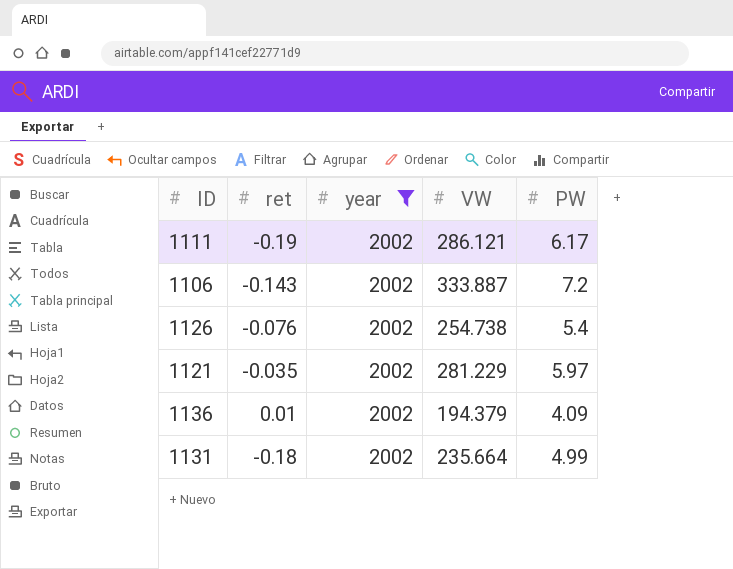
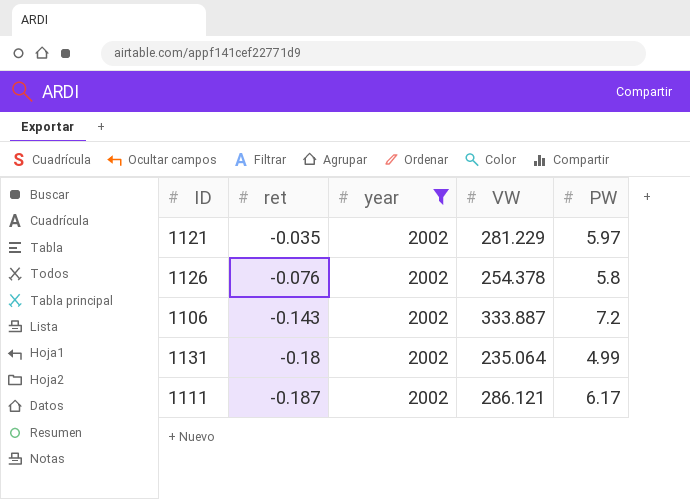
row order: none -> ret descending
row 1136: 0.01 | 2002 | 194.379 | 4.09 -> none
1126 | VW: 254.738 -> 254.378
1126 | PW: 5.4 -> 5.8
1131 | VW: 235.664 -> 235.064
1111 | ret: -0.19 -> -0.187

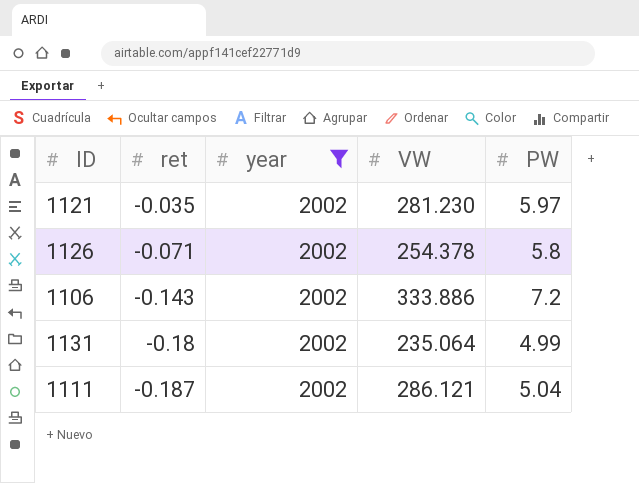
1121 | VW: 281.229 -> 281.230
1126 | ret: -0.076 -> -0.071
1106 | VW: 333.887 -> 333.886
1111 | PW: 6.17 -> 5.04

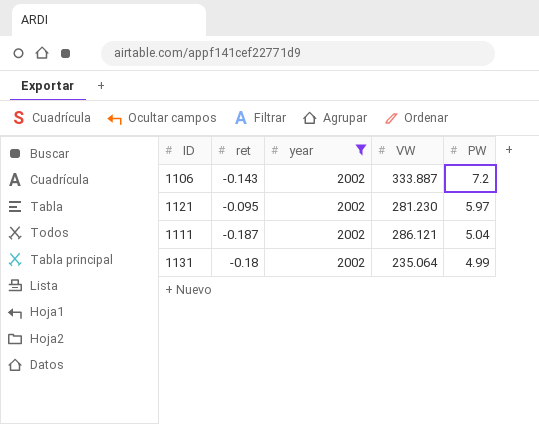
row order: ret descending -> PW descending
row 1126: -0.071 | 2002 | 254.378 | 5.8 -> none
1106 | VW: 333.886 -> 333.887
1121 | ret: -0.035 -> -0.095

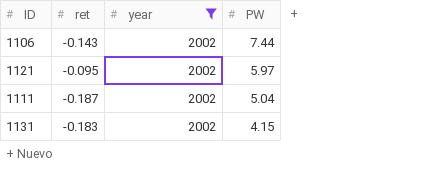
column VW | position: 4 -> none
1106 | PW: 7.2 -> 7.44
1131 | ret: -0.18 -> -0.183
1131 | PW: 4.99 -> 4.15

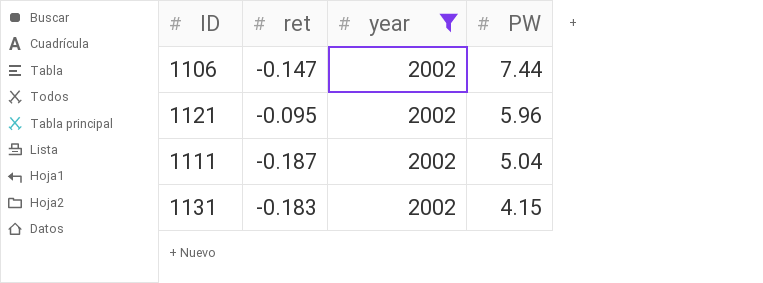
1106 | ret: -0.143 -> -0.147
1121 | PW: 5.97 -> 5.96

